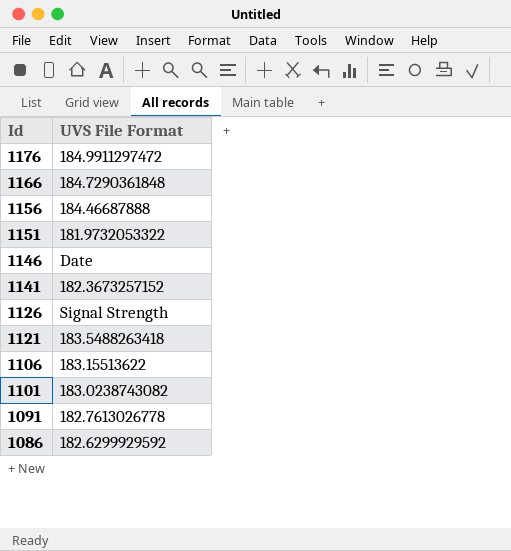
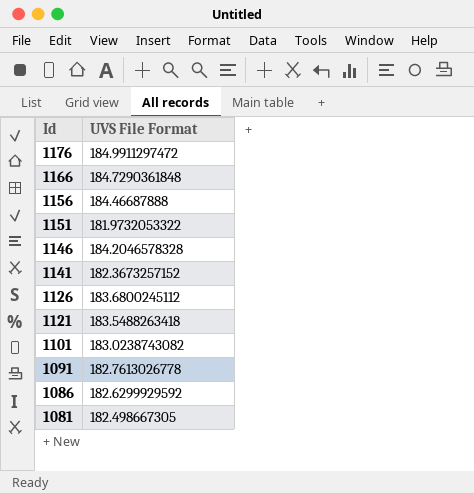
row 1106: 183.15513622 -> none
1146 | UVS File Format: Date -> 184.2046578328
1126 | UVS File Format: Signal Strength -> 183.6800245112
row 1081: none -> 182.498667305

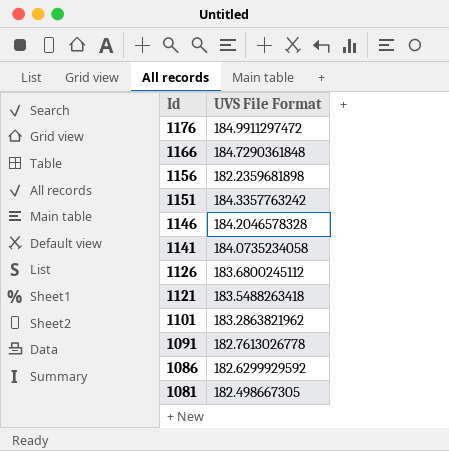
1156 | UVS File Format: 184.46687888 -> 182.2359681898
1151 | UVS File Format: 181.9732053322 -> 184.3357763242
1141 | UVS File Format: 182.3673257152 -> 184.0735234058
1101 | UVS File Format: 183.0238743082 -> 183.2863821962

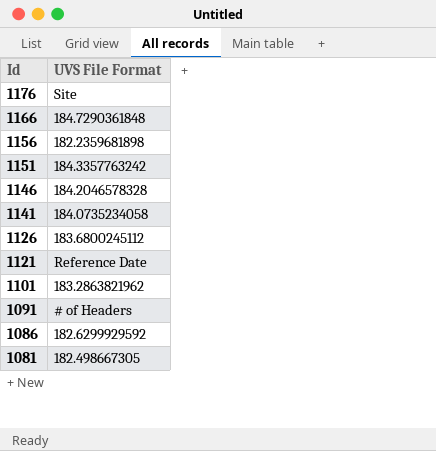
1176 | UVS File Format: 184.9911297472 -> Site
1121 | UVS File Format: 183.5488263418 -> Reference Date
1091 | UVS File Format: 182.7613026778 -> # of Headers

